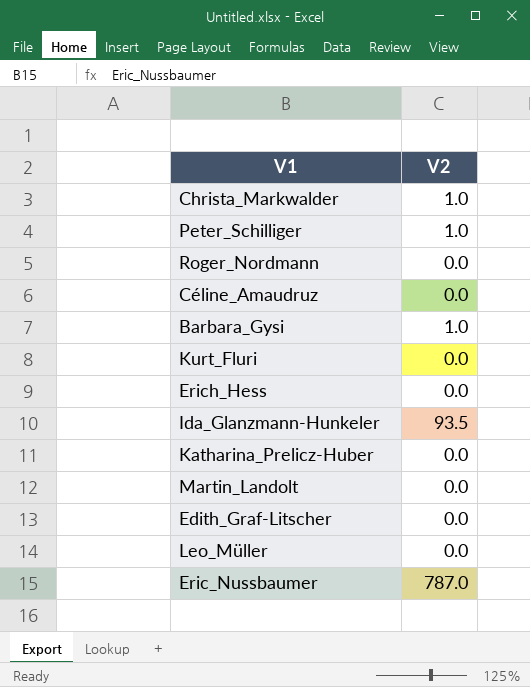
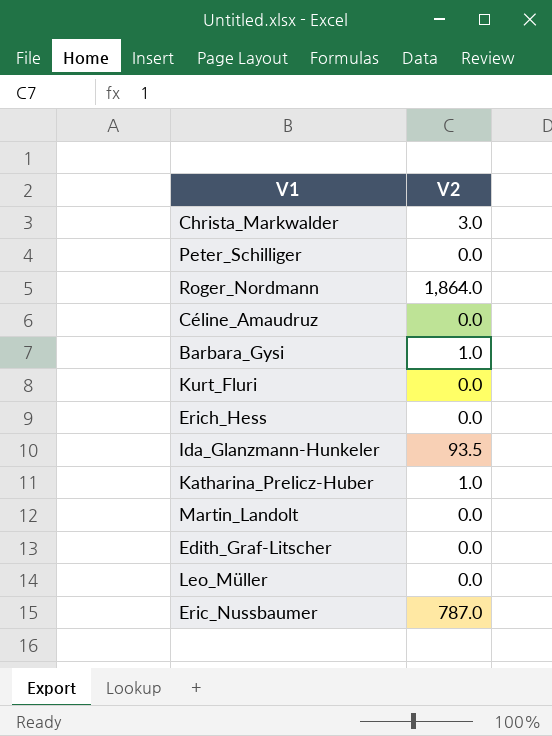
Christa_Markwalder | V2: 1.0 -> 3.0
Peter_Schilliger | V2: 1.0 -> 0.0
Roger_Nordmann | V2: 0.0 -> 1,864.0
Katharina_Prelicz-Huber | V2: 0.0 -> 1.0

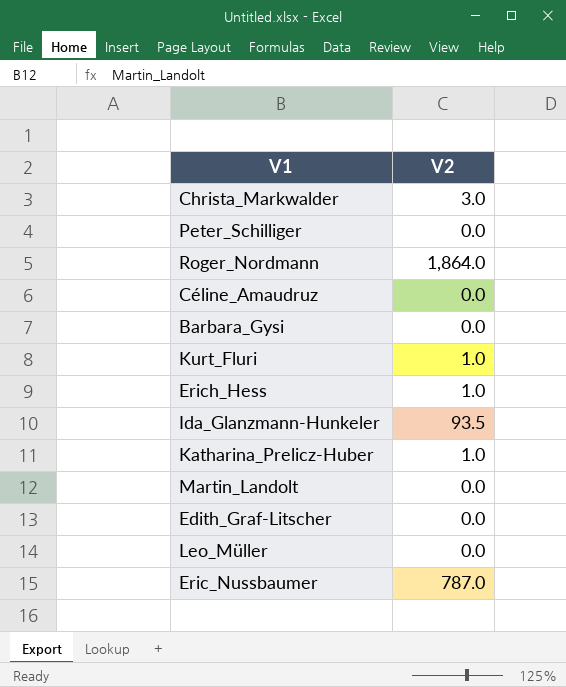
Barbara_Gysi | V2: 1.0 -> 0.0
Kurt_Fluri | V2: 0.0 -> 1.0
Erich_Hess | V2: 0.0 -> 1.0

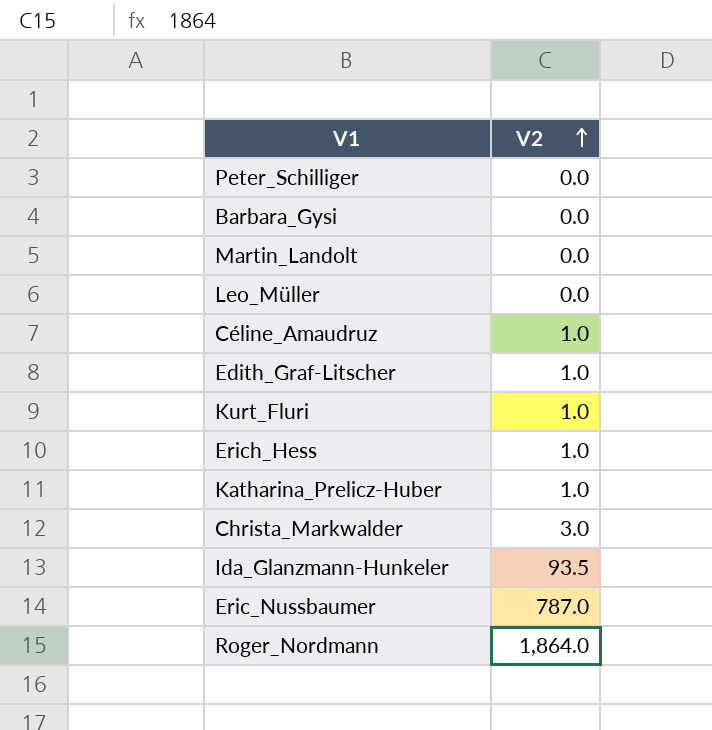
row order: none -> V2 ascending
Céline_Amaudruz | V2: 0.0 -> 1.0
Edith_Graf-Litscher | V2: 0.0 -> 1.0

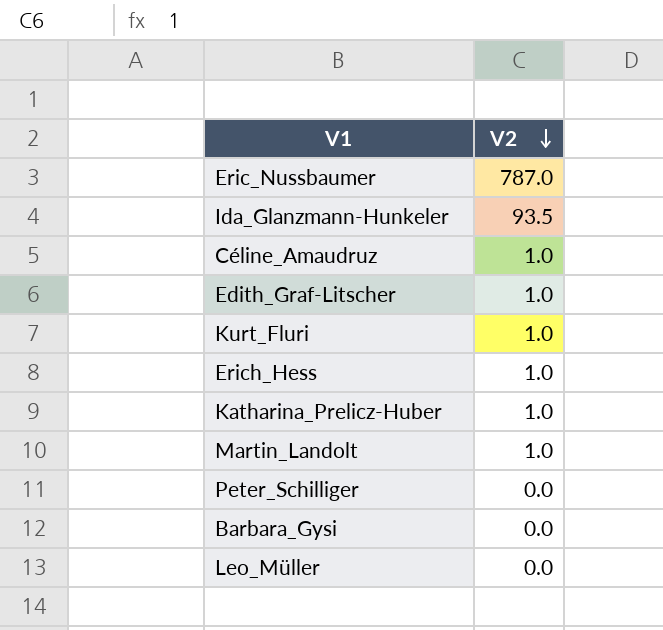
row order: V2 ascending -> V2 descending
row Christa_Markwalder: 3.0 -> none
row Roger_Nordmann: 1,864.0 -> none
Martin_Landolt | V2: 0.0 -> 1.0

